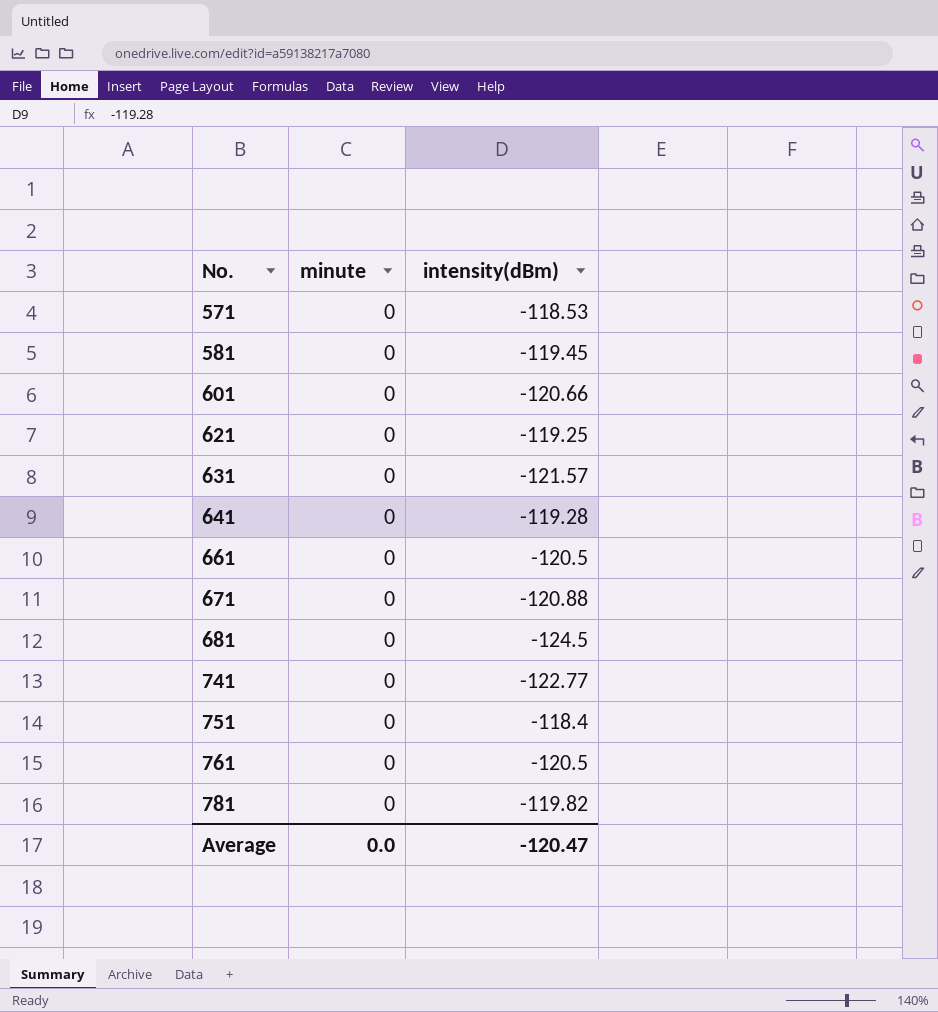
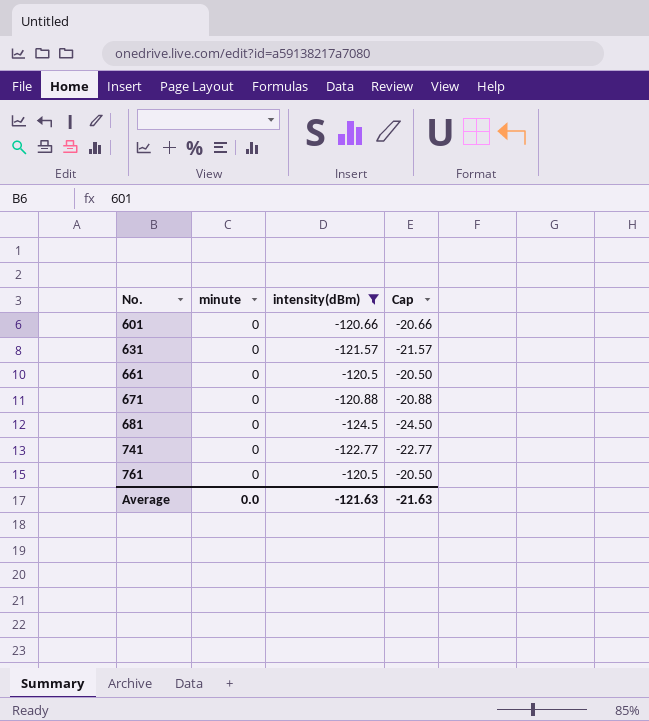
filter: none -> intensity(dBm) <= -120.5
column Cap | formula: none -> [intensity(dBm)] + 100
Average | intensity(dBm): -120.47 -> -121.63

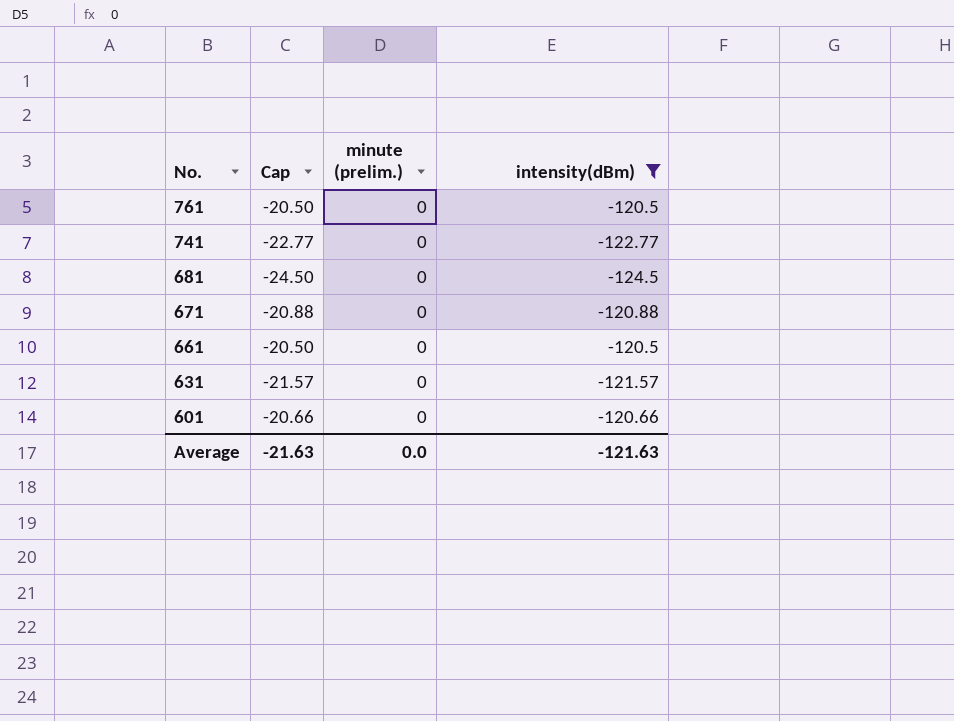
row order: No. ascending -> No. descending
column Cap | position: 4 -> 2
column name: minute -> minute (prelim.)

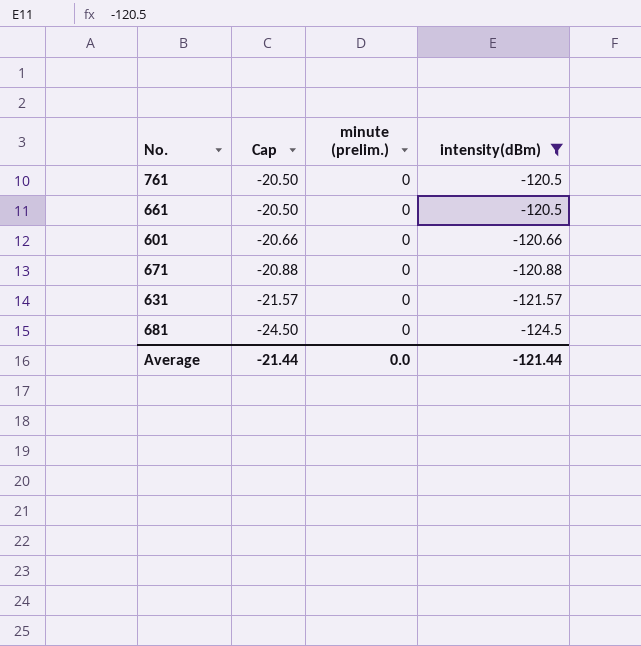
row order: No. descending -> Cap descending
row 741: -22.77 | 0 | -122.77 -> none
Average | Cap: -21.63 -> -21.44
Average | intensity(dBm): -121.63 -> -121.44

